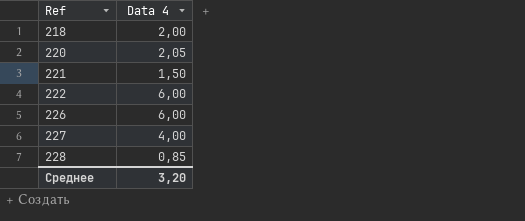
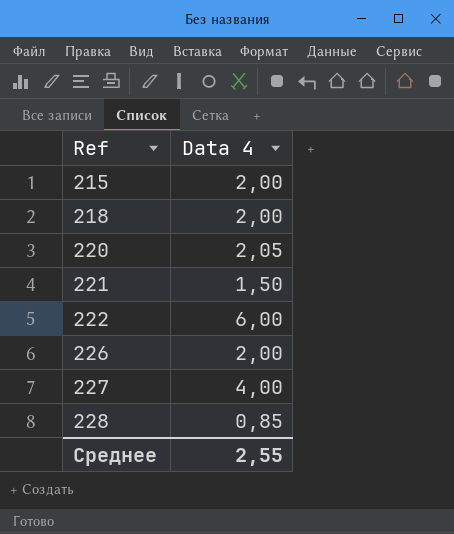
row 215: none -> 2,00
226 | Data 4: 6,00 -> 2,00
Среднее | Data 4: 3,20 -> 2,55

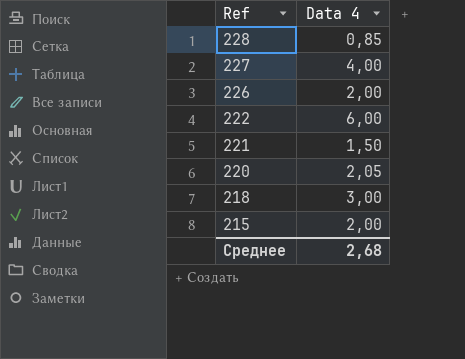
row order: Ref ascending -> Ref descending
218 | Data 4: 2,00 -> 3,00
Среднее | Data 4: 2,55 -> 2,68

